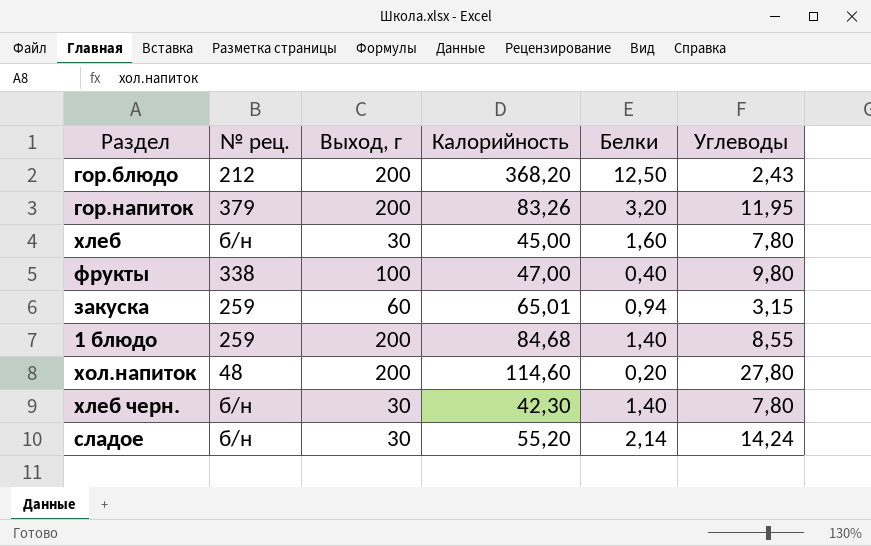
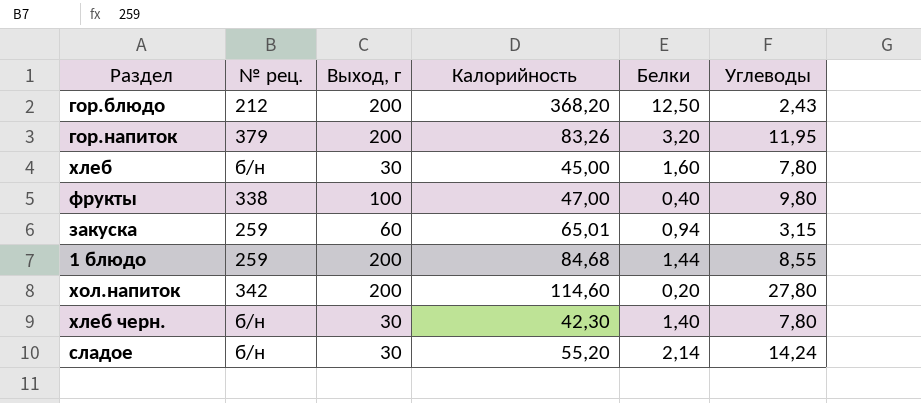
1 блюдо | Белки: 1,40 -> 1,44
хол.напиток | № рец.: 48 -> 342

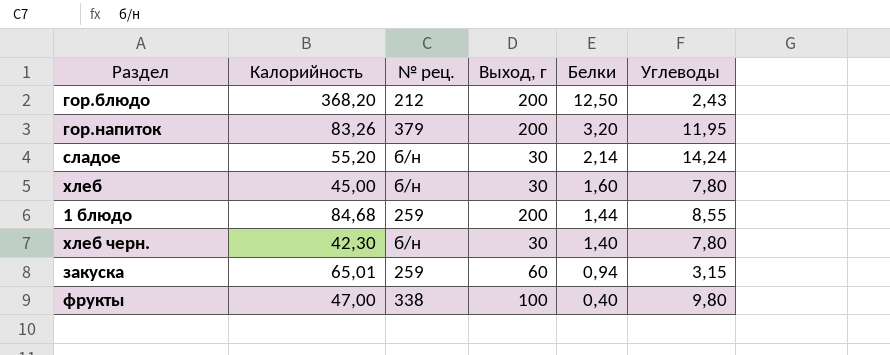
row order: none -> Белки descending
column Калорийность | position: 4 -> 2
row хол.напиток: 342 | 200 | 114,60 | 0,20 | 27,80 -> none

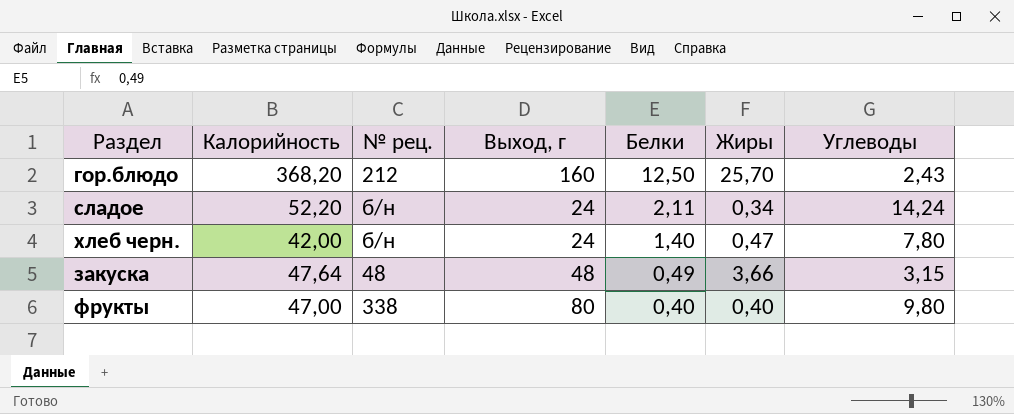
column Жиры | position: none -> 6
row гор.напиток: 83,26 | 379 | 200 | 3,20 | 11,95 -> none
row хлеб: 45,00 | б/н | 30 | 1,60 | 7,80 -> none
row 1 блюдо: 84,68 | 259 | 200 | 1,44 | 8,55 -> none
гор.блюдо | Выход, г: 200 -> 160
сладое | Калорийность: 55,20 -> 52,20
сладое | Выход, г: 30 -> 24
сладое | Белки: 2,14 -> 2,11
хлеб черн. | Калорийность: 42,30 -> 42,00
хлеб черн. | Выход, г: 30 -> 24
закуска | Калорийность: 65,01 -> 47,64
закуска | № рец.: 259 -> 48
закуска | Выход, г: 60 -> 48
закуска | Белки: 0,94 -> 0,49
фрукты | Выход, г: 100 -> 80

